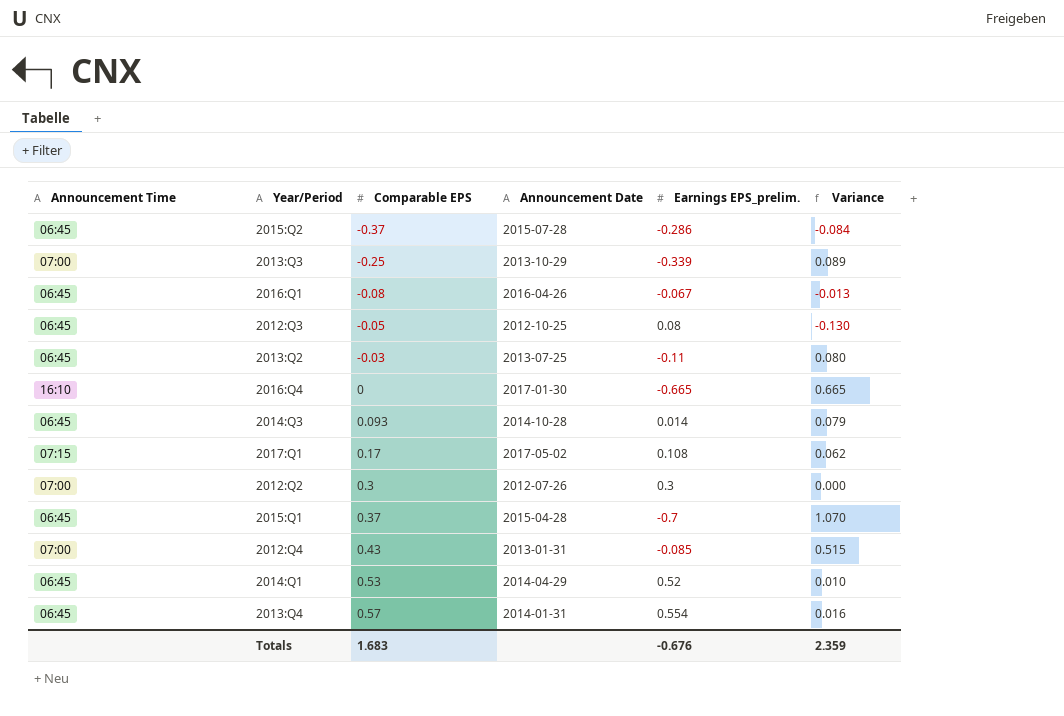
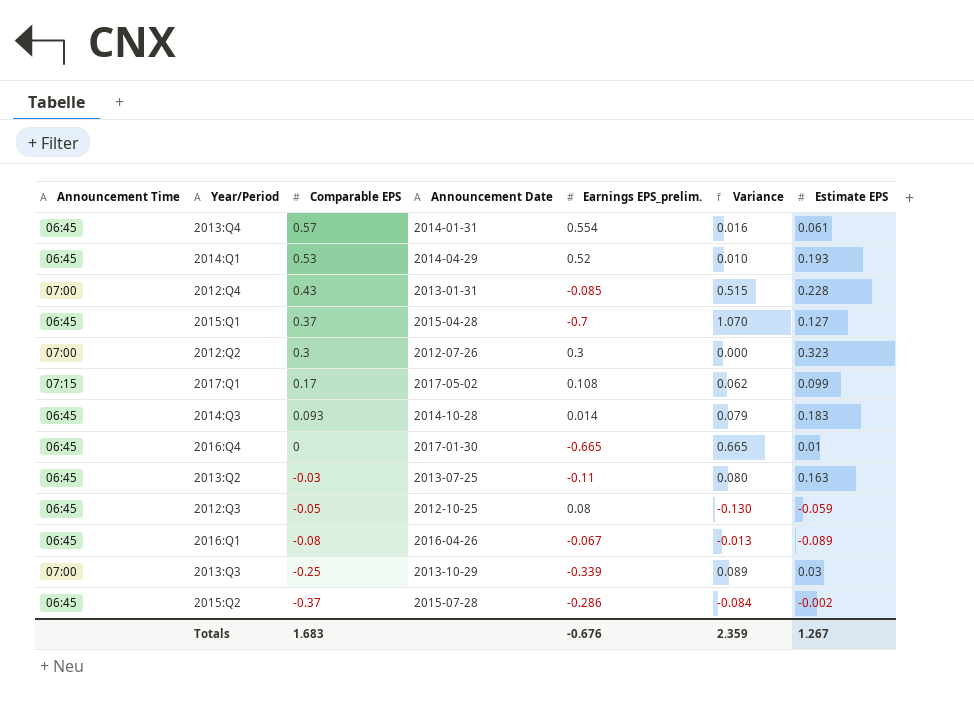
row order: Comparable EPS ascending -> Comparable EPS descending
column Estimate EPS | position: none -> 7
2016:Q4 | Announcement Time: 16:10 -> 06:45

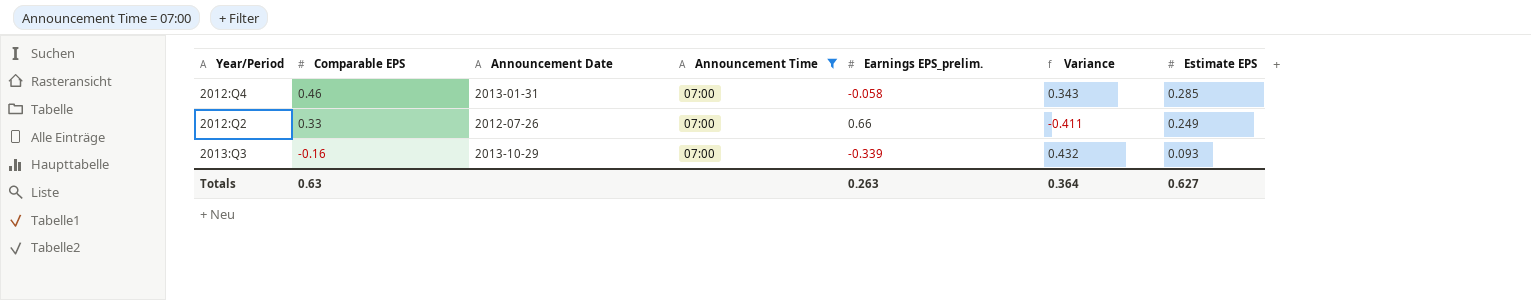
filter: none -> Announcement Time = 07:00
column Announcement Time | position: 1 -> 4
column Variance | formula: [Comparable EPS] - [Earnings EPS_prelim.] -> [Estimate EPS] - [Earnings EPS_prelim.]
2012:Q4 | Comparable EPS: 0.43 -> 0.46
2012:Q4 | Earnings EPS_prelim.: -0.085 -> -0.058
2012:Q4 | Estimate EPS: 0.228 -> 0.285
2012:Q2 | Comparable EPS: 0.3 -> 0.33
2012:Q2 | Earnings EPS_prelim.: 0.3 -> 0.66
2012:Q2 | Estimate EPS: 0.323 -> 0.249
2013:Q3 | Comparable EPS: -0.25 -> -0.16
2013:Q3 | Estimate EPS: 0.03 -> 0.093
Totals | Comparable EPS: 1.683 -> 0.63
Totals | Earnings EPS_prelim.: -0.676 -> 0.263
Totals | Variance: 2.359 -> 0.364
Totals | Estimate EPS: 1.267 -> 0.627

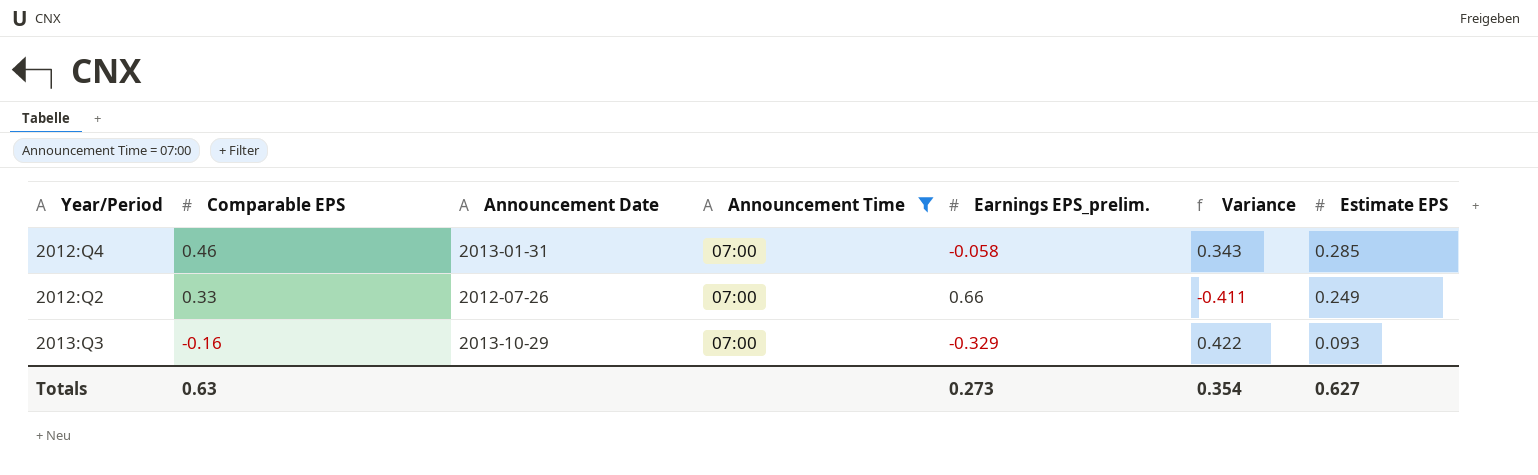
2013:Q3 | Earnings EPS_prelim.: -0.339 -> -0.329
2013:Q3 | Variance: 0.432 -> 0.422
Totals | Earnings EPS_prelim.: 0.263 -> 0.273
Totals | Variance: 0.364 -> 0.354

